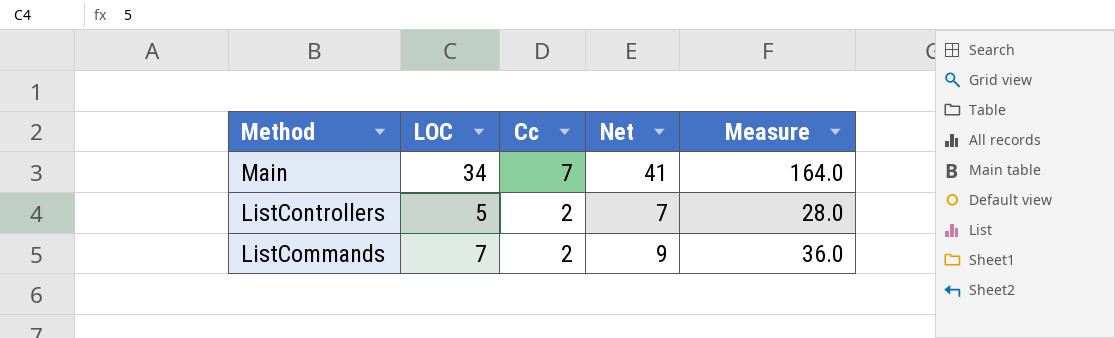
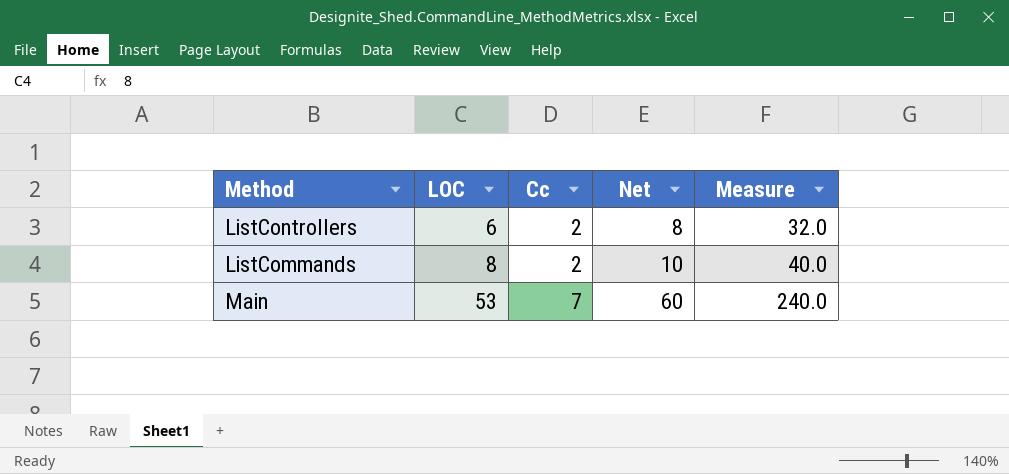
row order: Method descending -> LOC ascending
ListControllers | LOC: 5 -> 6
ListControllers | Net: 7 -> 8
ListControllers | Measure: 28.0 -> 32.0
ListCommands | LOC: 7 -> 8
ListCommands | Net: 9 -> 10
ListCommands | Measure: 36.0 -> 40.0
Main | LOC: 34 -> 53
Main | Net: 41 -> 60
Main | Measure: 164.0 -> 240.0

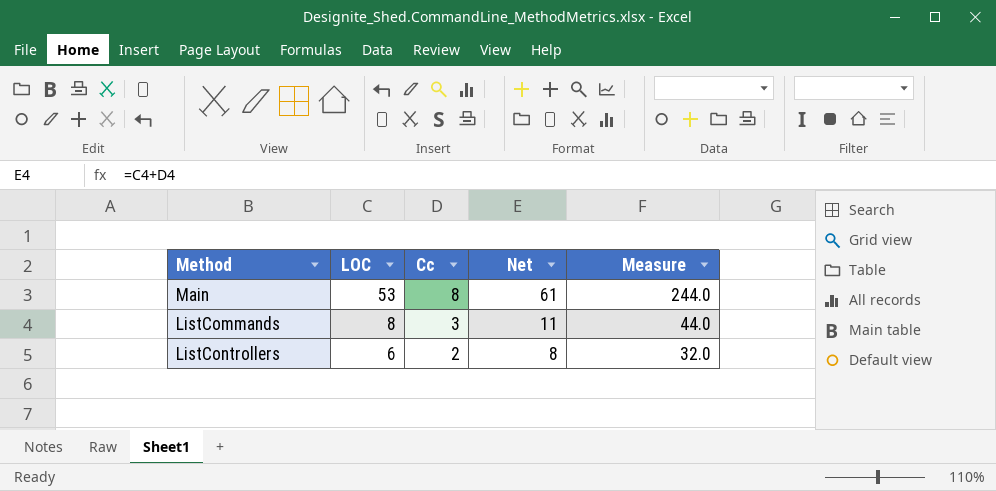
row order: LOC ascending -> LOC descending
Main | Cc: 7 -> 8
Main | Net: 60 -> 61
Main | Measure: 240.0 -> 244.0
ListCommands | Cc: 2 -> 3
ListCommands | Net: 10 -> 11
ListCommands | Measure: 40.0 -> 44.0

